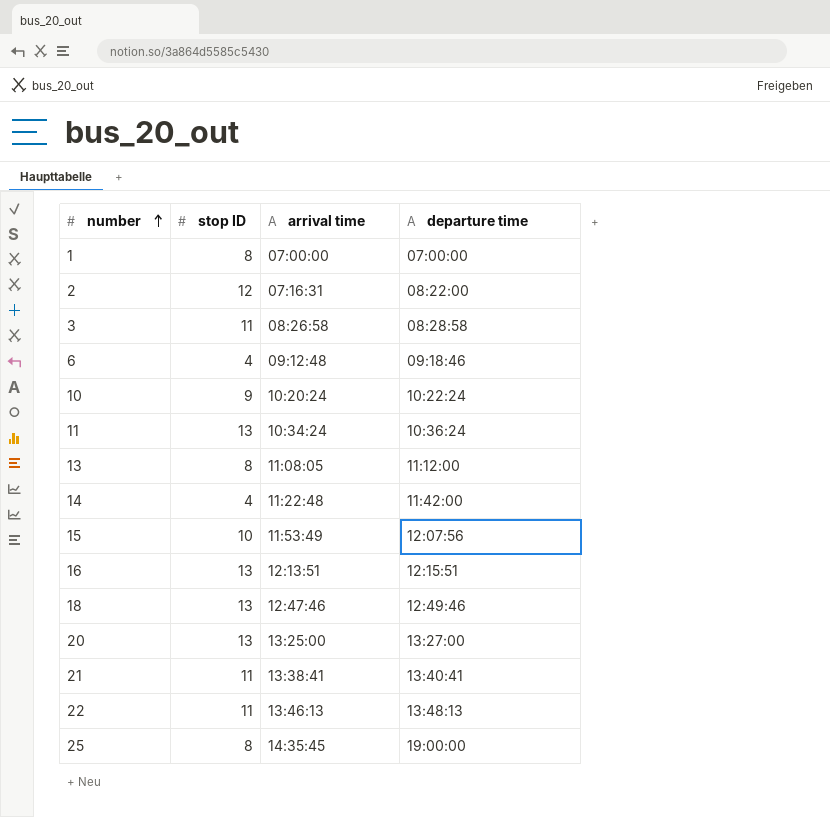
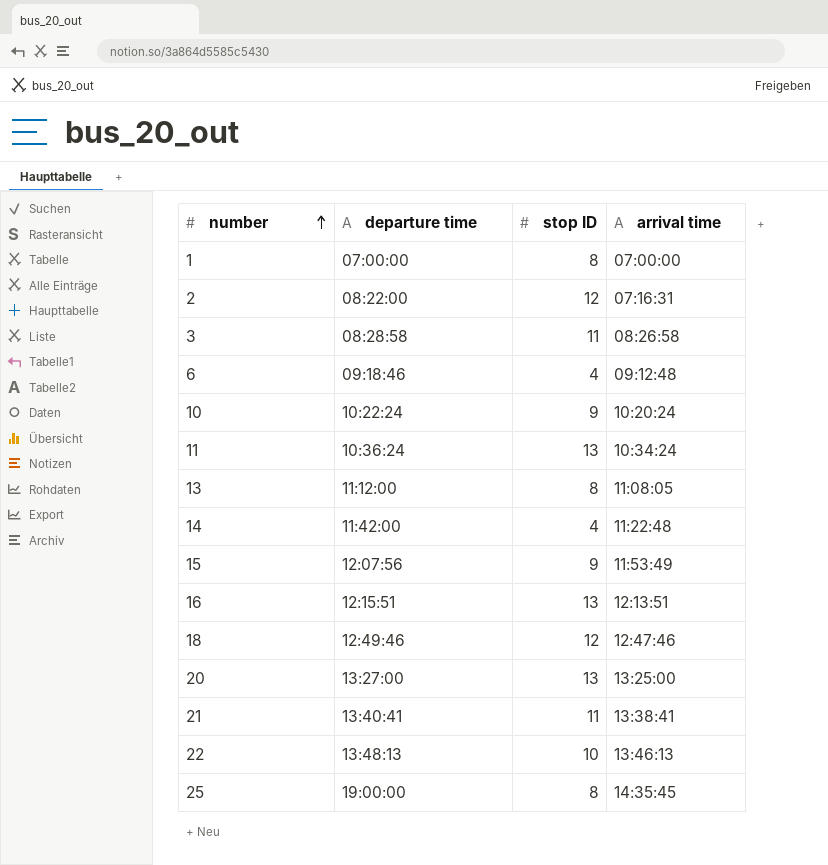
column departure time | position: 4 -> 2
15 | stop ID: 10 -> 9
18 | stop ID: 13 -> 12
22 | stop ID: 11 -> 10

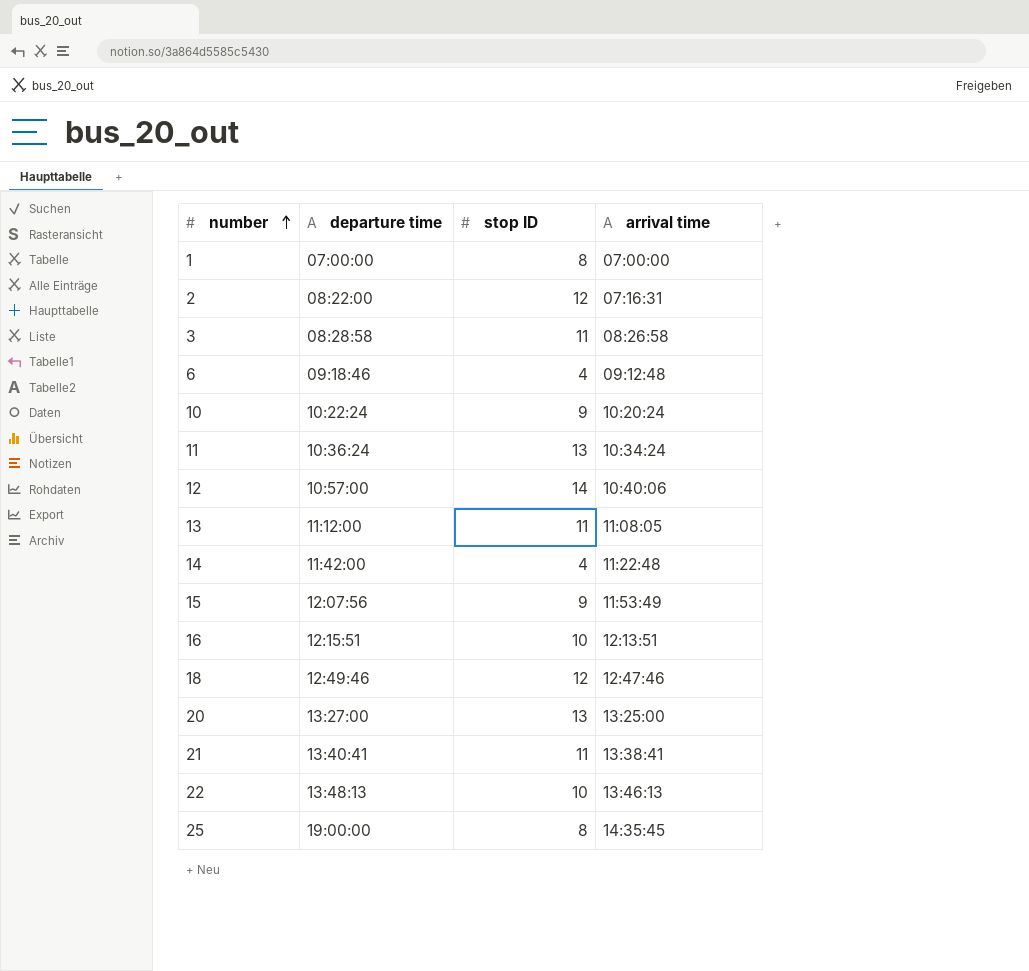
row 12: none -> 10:57:00 | 14 | 10:40:06
13 | stop ID: 8 -> 11
16 | stop ID: 13 -> 10

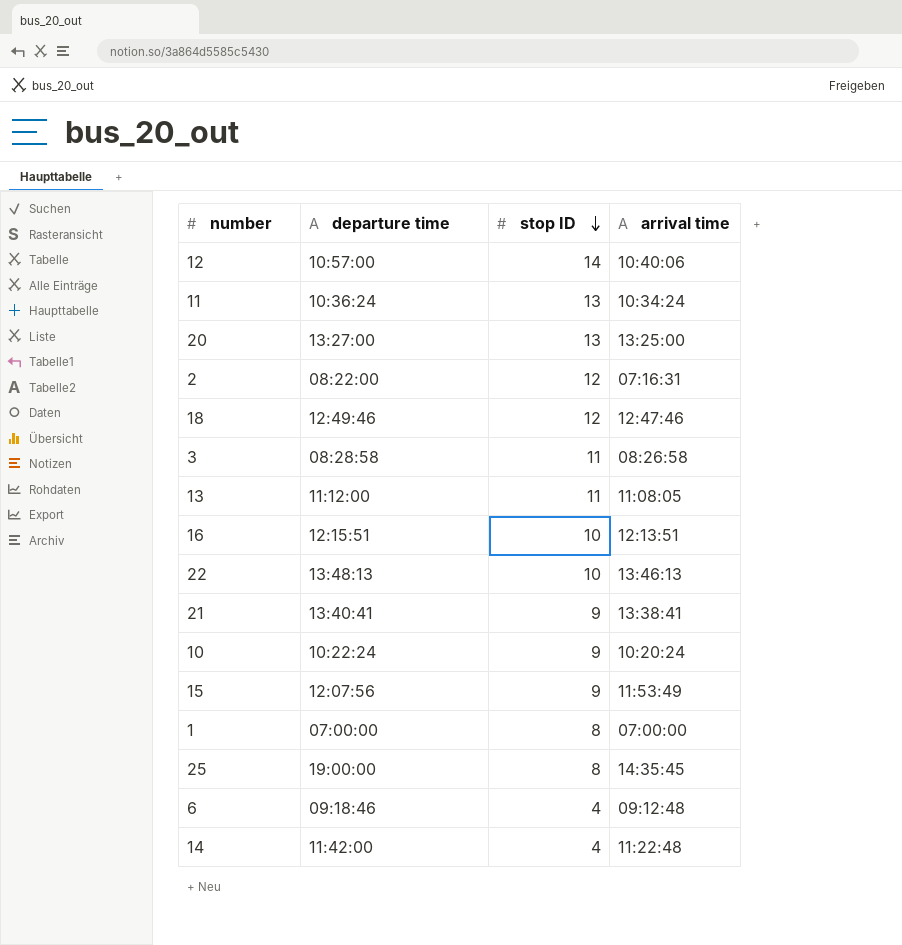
row order: number ascending -> stop ID descending
21 | stop ID: 11 -> 9

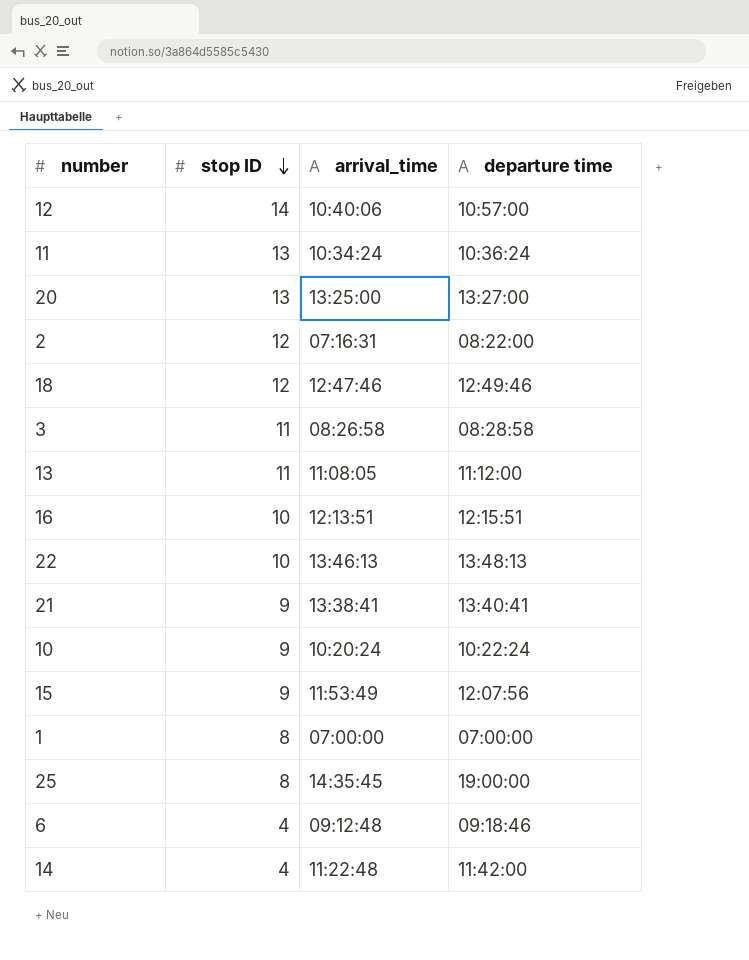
column name: arrival time -> arrival_time
column departure time | position: 2 -> 4

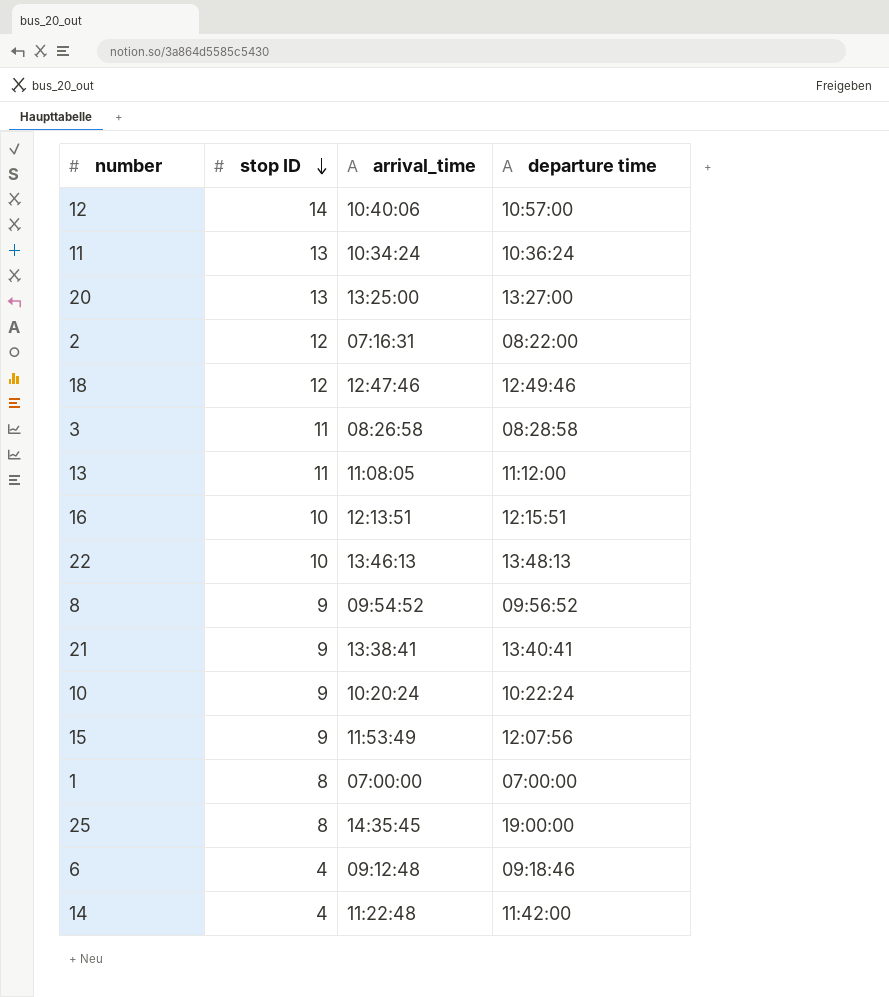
row 8: none -> 9 | 09:54:52 | 09:56:52

